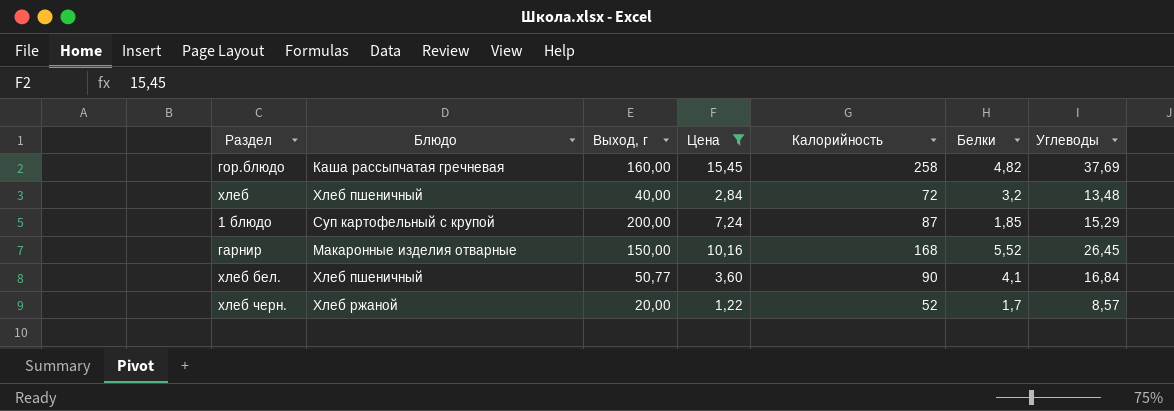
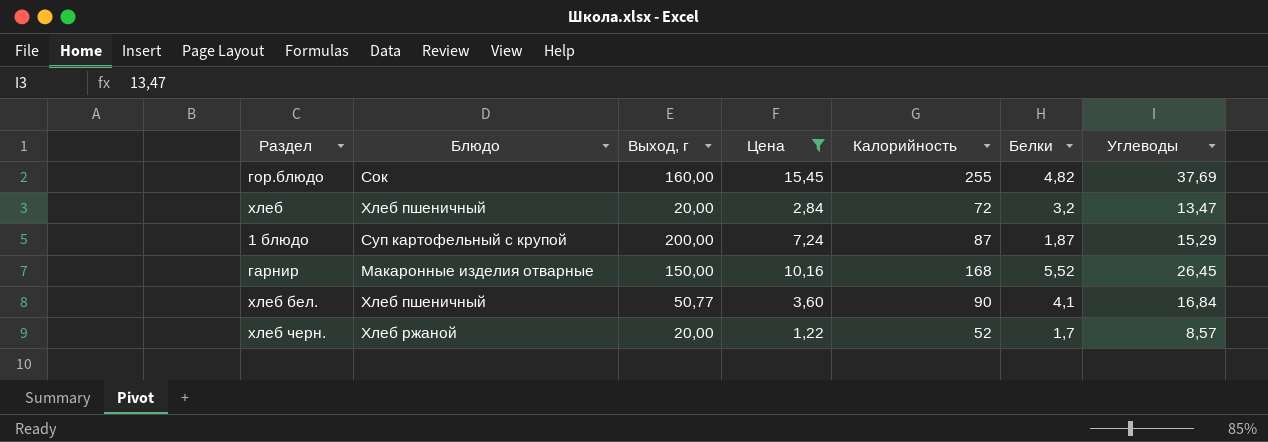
гор.блюдо | Блюдо: Каша рассыпчатая гречневая -> Сок
гор.блюдо | Калорийность: 258 -> 255
хлеб | Выход, г: 40,00 -> 20,00
хлеб | Углеводы: 13,48 -> 13,47
1 блюдо | Белки: 1,85 -> 1,87

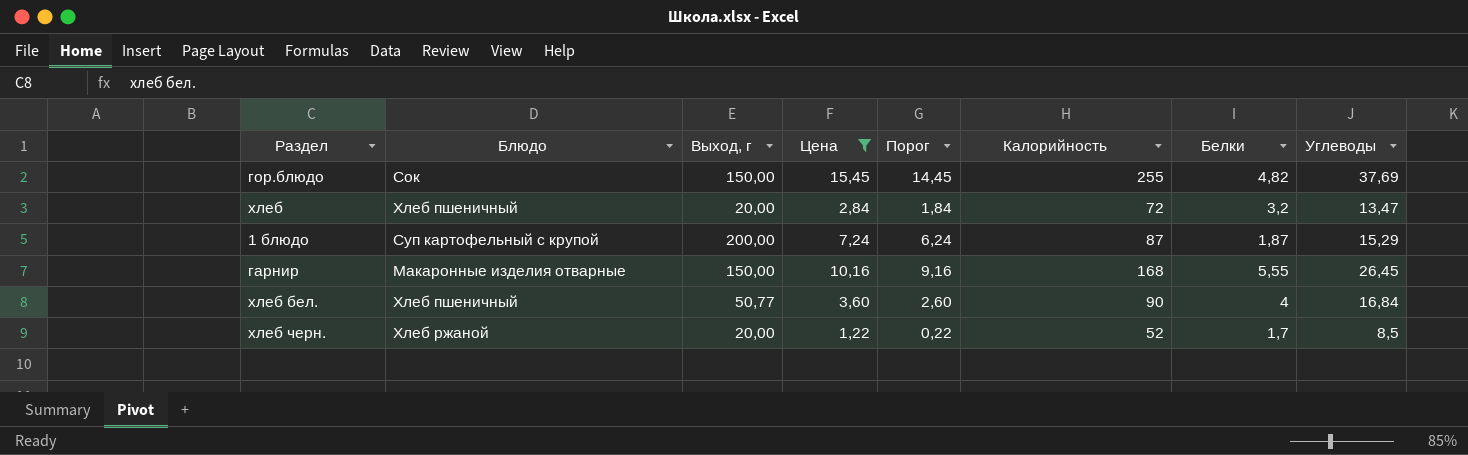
column Порог | formula: none -> [Цена] - 1
гор.блюдо | Выход, г: 160,00 -> 150,00
гарнир | Белки: 5,52 -> 5,55
хлеб бел. | Белки: 4,1 -> 4
хлеб черн. | Углеводы: 8,57 -> 8,5

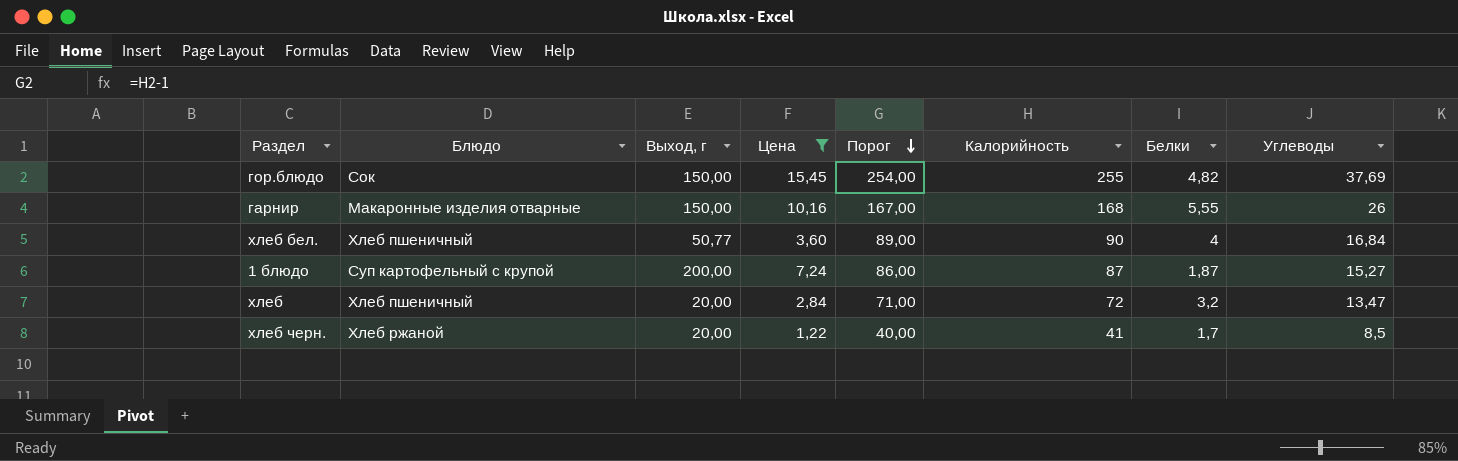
row order: none -> Порог descending
column Порог | formula: [Цена] - 1 -> [Калорийность] - 1
гарнир | Углеводы: 26,45 -> 26
1 блюдо | Углеводы: 15,29 -> 15,27
хлеб черн. | Калорийность: 52 -> 41

